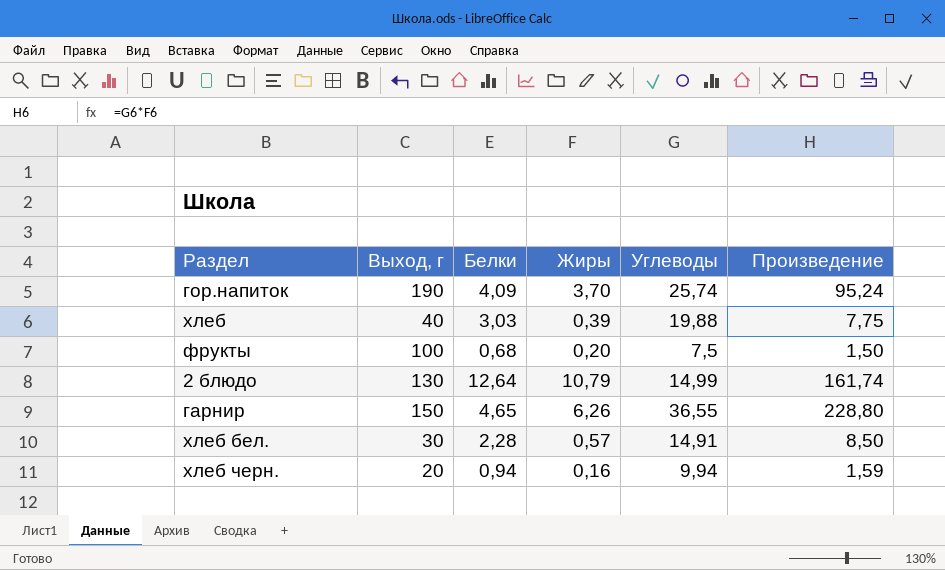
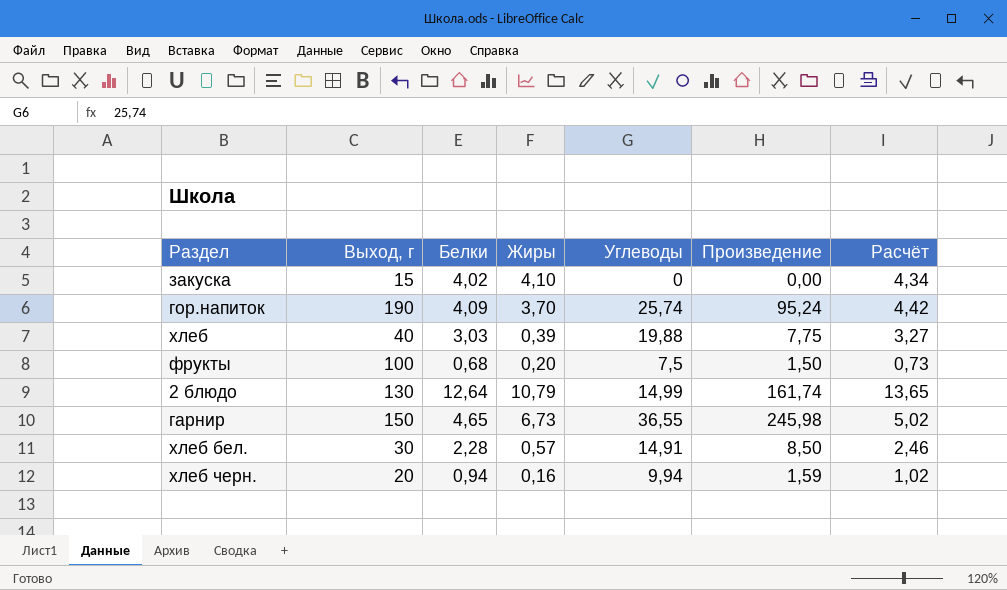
column Расчёт | formula: none -> [Белки] * 1,08
row закуска: none -> 15 | 4,02 | 4,10 | 0 | 0,00 | 4,34
гарнир | Жиры: 6,26 -> 6,73
гарнир | Произведение: 228,80 -> 245,98

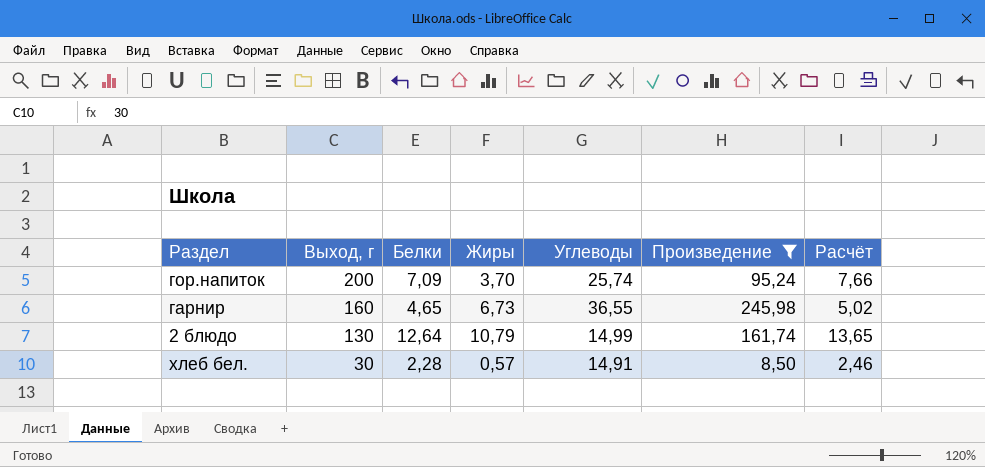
filter: none -> Произведение >= 8,50
row order: none -> Выход, г descending
гор.напиток | Выход, г: 190 -> 200
гор.напиток | Белки: 4,09 -> 7,09
гор.напиток | Расчёт: 4,42 -> 7,66
гарнир | Выход, г: 150 -> 160

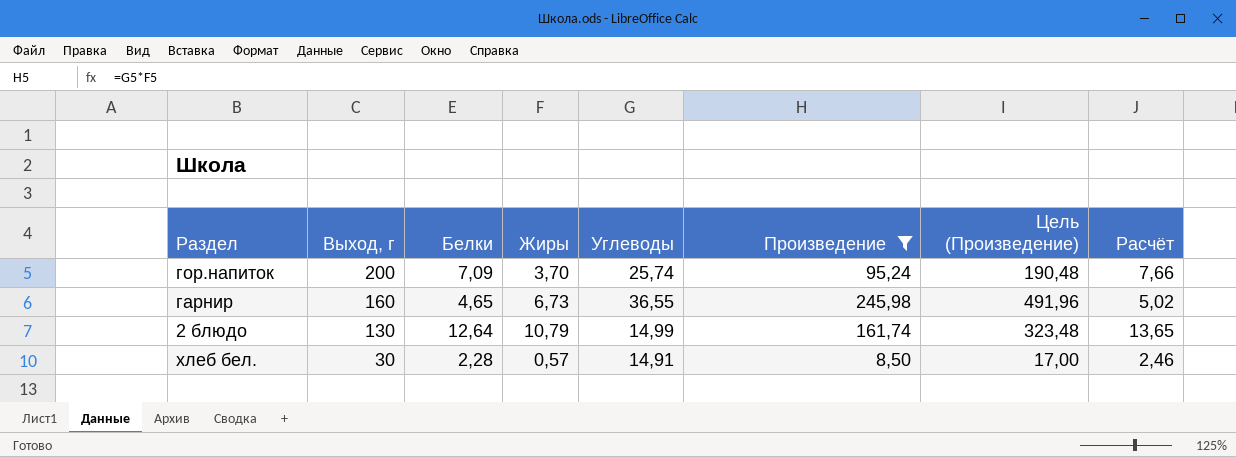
column Цель (Произведение) | formula: none -> [Произведение] * 2

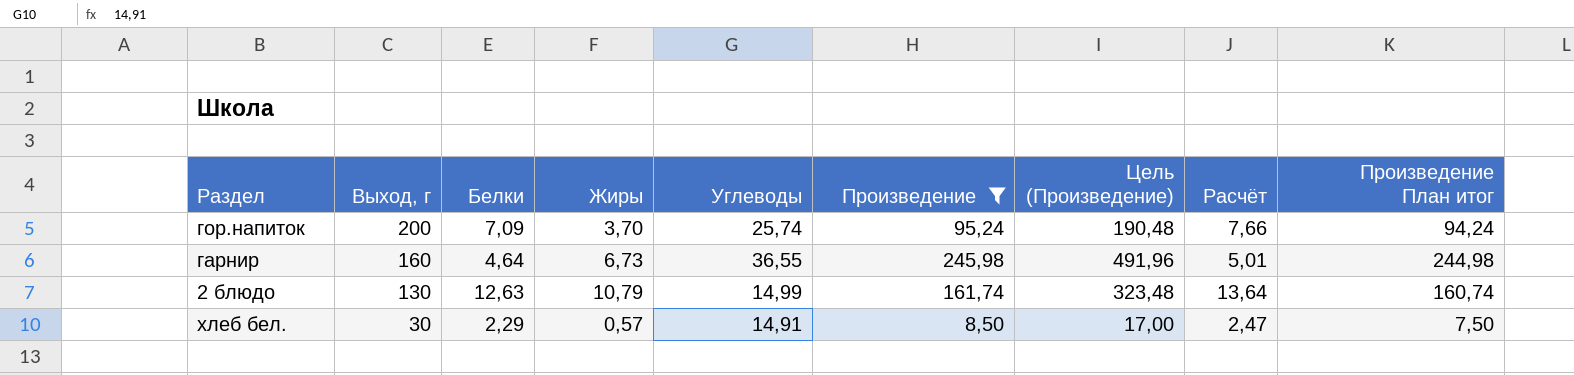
column Произведение План итог | formula: none -> [Произведение] - 1
гарнир | Белки: 4,65 -> 4,64
гарнир | Расчёт: 5,02 -> 5,01
2 блюдо | Белки: 12,64 -> 12,63
2 блюдо | Расчёт: 13,65 -> 13,64
хлеб бел. | Белки: 2,28 -> 2,29
хлеб бел. | Расчёт: 2,46 -> 2,47

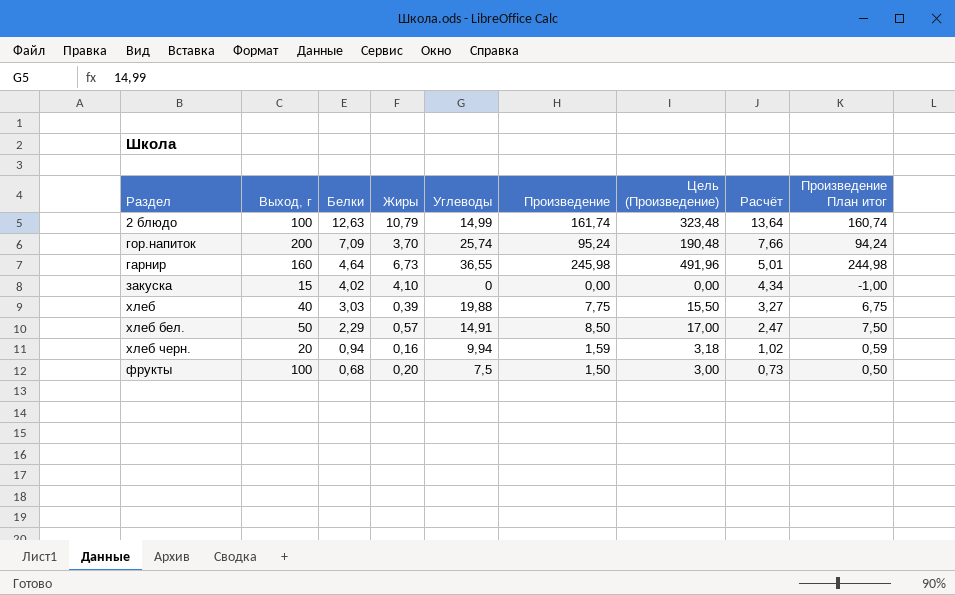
filter: Произведение >= 8,50 -> none
row order: Выход, г descending -> Белки descending
2 блюдо | Выход, г: 130 -> 100
хлеб бел. | Выход, г: 30 -> 50

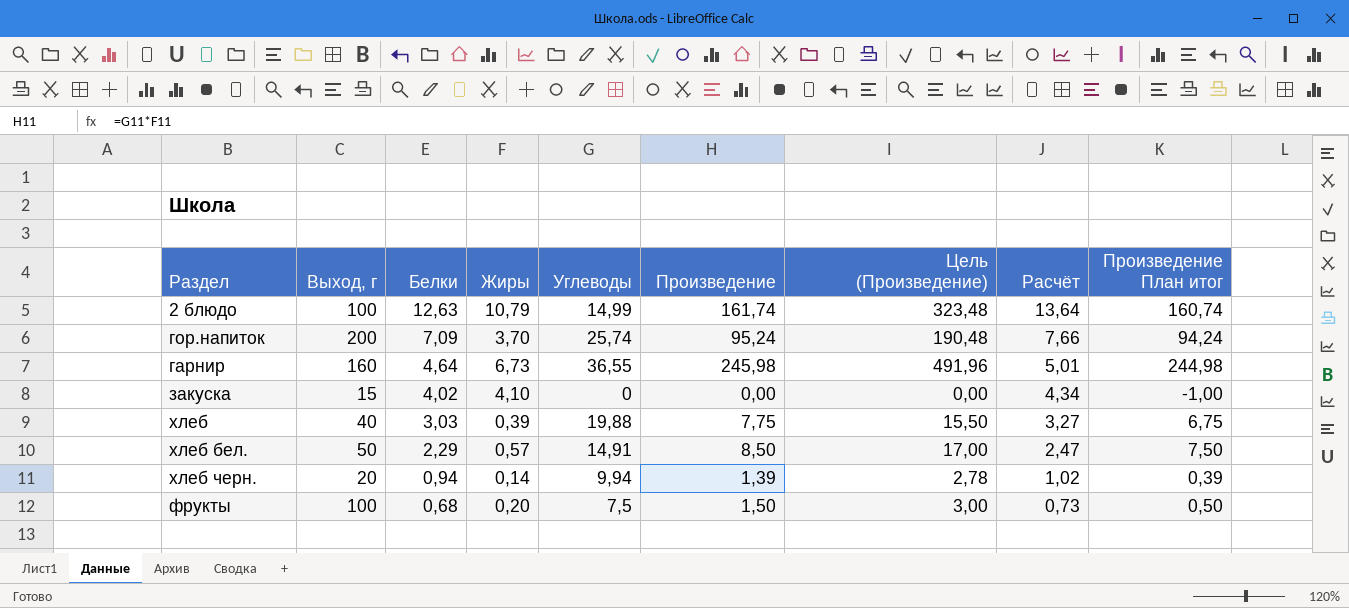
хлеб черн. | Жиры: 0,16 -> 0,14
хлеб черн. | Произведение: 1,59 -> 1,39
хлеб черн. | Цель (Произведение): 3,18 -> 2,78
хлеб черн. | Произведение План итог: 0,59 -> 0,39

